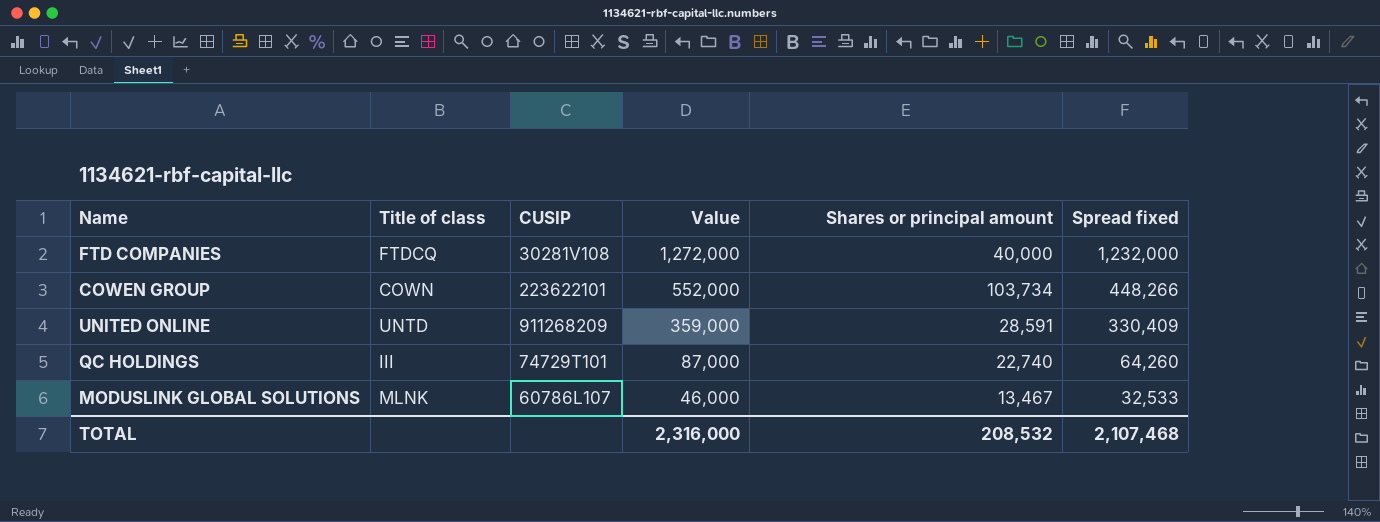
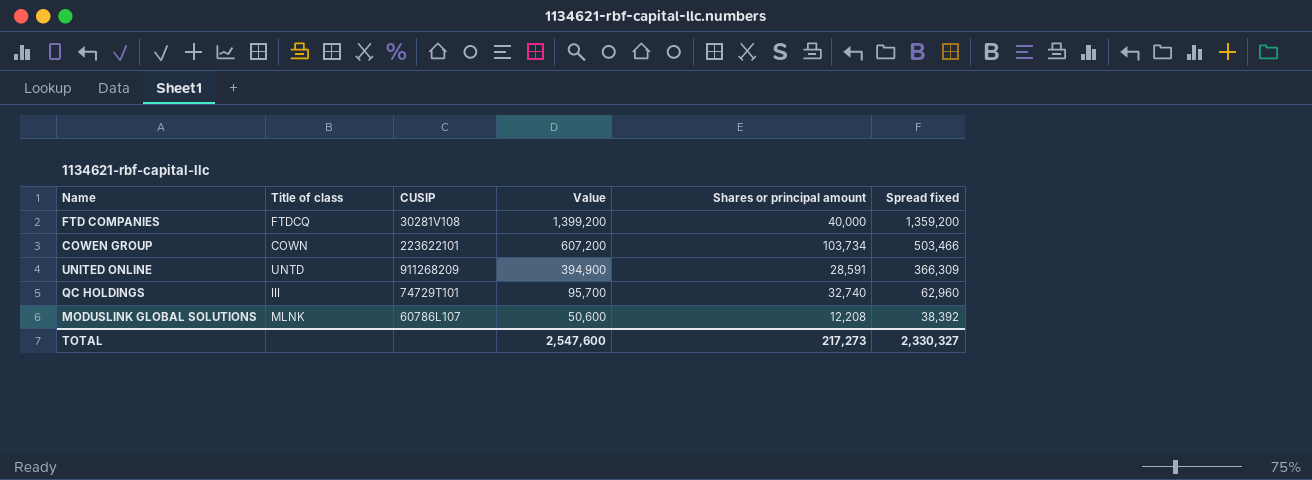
FTD COMPANIES | Value: 1,272,000 -> 1,399,200
FTD COMPANIES | Spread fixed: 1,232,000 -> 1,359,200
COWEN GROUP | Value: 552,000 -> 607,200
COWEN GROUP | Spread fixed: 448,266 -> 503,466
UNITED ONLINE | Value: 359,000 -> 394,900
UNITED ONLINE | Spread fixed: 330,409 -> 366,309
QC HOLDINGS | Value: 87,000 -> 95,700
QC HOLDINGS | Shares or principal amount: 22,740 -> 32,740
QC HOLDINGS | Spread fixed: 64,260 -> 62,960
MODUSLINK GLOBAL SOLUTIONS | Value: 46,000 -> 50,600
MODUSLINK GLOBAL SOLUTIONS | Shares or principal amount: 13,467 -> 12,208
MODUSLINK GLOBAL SOLUTIONS | Spread fixed: 32,533 -> 38,392
TOTAL | Value: 2,316,000 -> 2,547,600
TOTAL | Shares or principal amount: 208,532 -> 217,273
TOTAL | Spread fixed: 2,107,468 -> 2,330,327

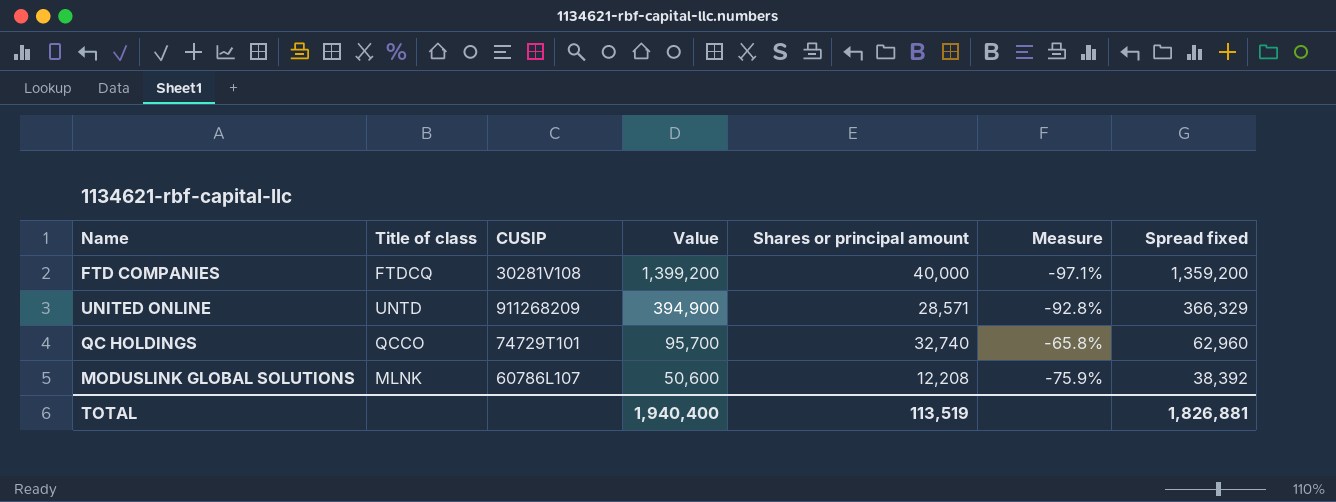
column Measure | formula: none -> ([Shares or principal amount] - [Value]) / [Value]
row COWEN GROUP: COWN | 223622101 | 607,200 | 103,734 | 503,466 -> none
UNITED ONLINE | Shares or principal amount: 28,591 -> 28,571
UNITED ONLINE | Spread fixed: 366,309 -> 366,329
QC HOLDINGS | Title of class: III -> QCCO
TOTAL | Value: 2,547,600 -> 1,940,400
TOTAL | Shares or principal amount: 217,273 -> 113,519
TOTAL | Spread fixed: 2,330,327 -> 1,826,881

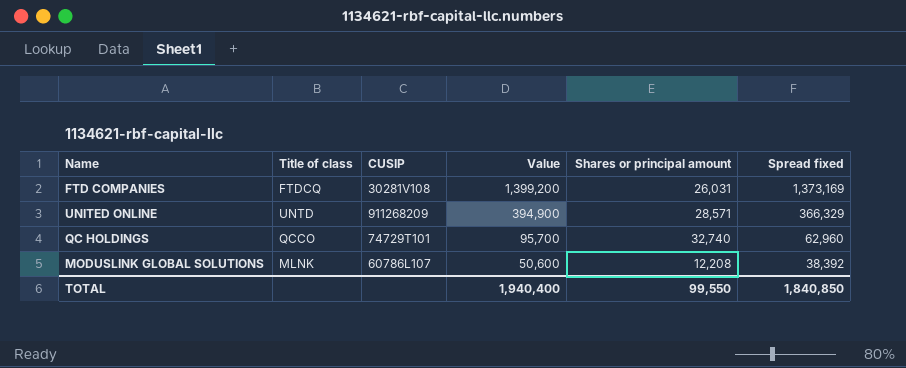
column Measure | formula: ([Shares or principal amount] - [Value]) / [Value] -> none
FTD COMPANIES | Shares or principal amount: 40,000 -> 26,031
FTD COMPANIES | Spread fixed: 1,359,200 -> 1,373,169
TOTAL | Shares or principal amount: 113,519 -> 99,550
TOTAL | Spread fixed: 1,826,881 -> 1,840,850

